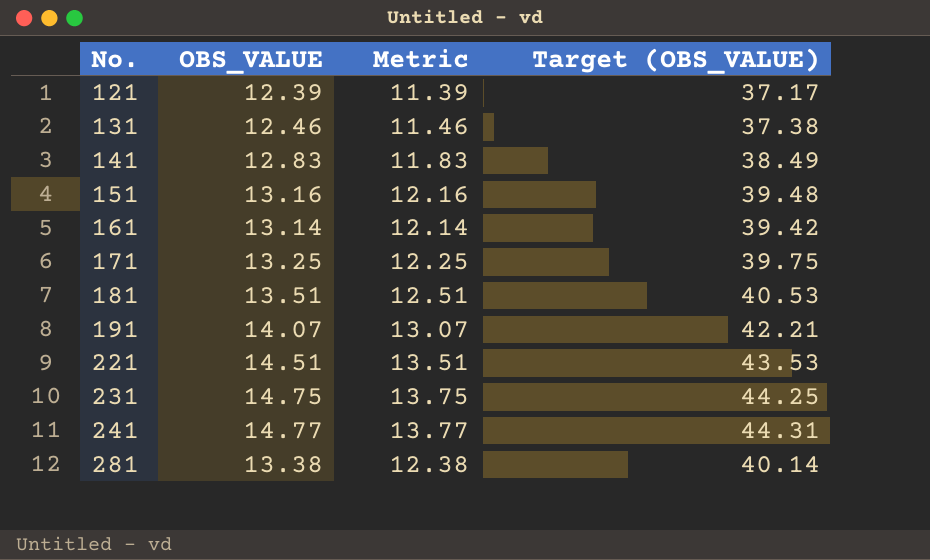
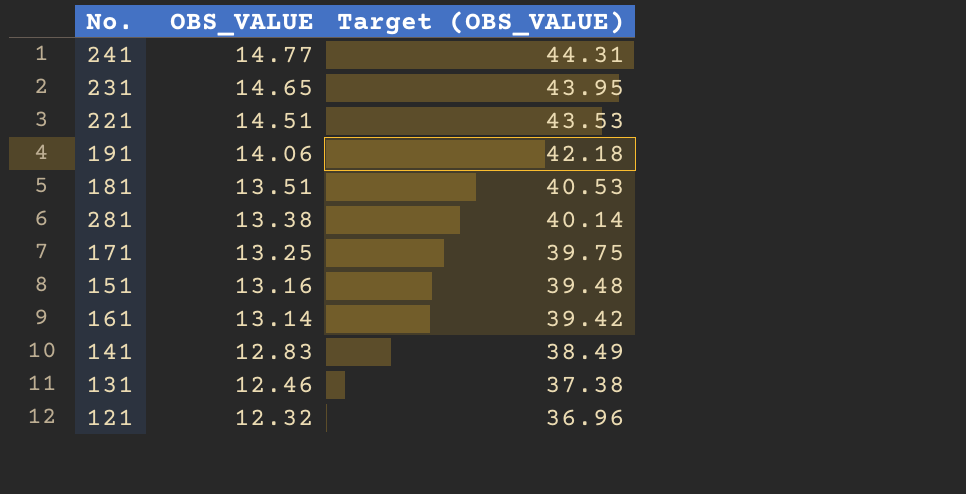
row order: No. ascending -> OBS_VALUE descending
column Metric | formula: [OBS_VALUE] - 1 -> none
231 | OBS_VALUE: 14.75 -> 14.65
231 | Target (OBS_VALUE): 44.25 -> 43.95
191 | OBS_VALUE: 14.07 -> 14.06
191 | Target (OBS_VALUE): 42.21 -> 42.18
121 | OBS_VALUE: 12.39 -> 12.32
121 | Target (OBS_VALUE): 37.17 -> 36.96

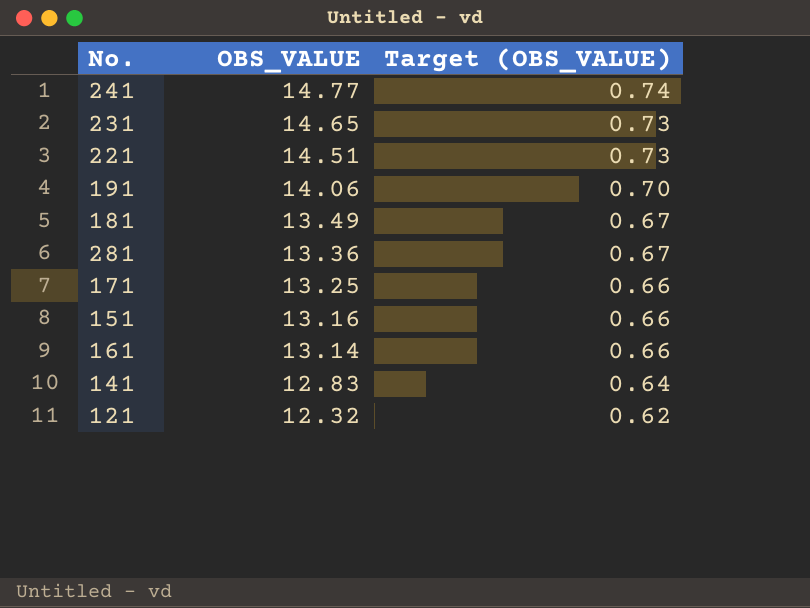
column Target (OBS_VALUE) | formula: [OBS_VALUE] * 3 -> [OBS_VALUE] * 0.05
row 131: 12.46 | 37.38 -> none
181 | OBS_VALUE: 13.51 -> 13.49
281 | OBS_VALUE: 13.38 -> 13.36

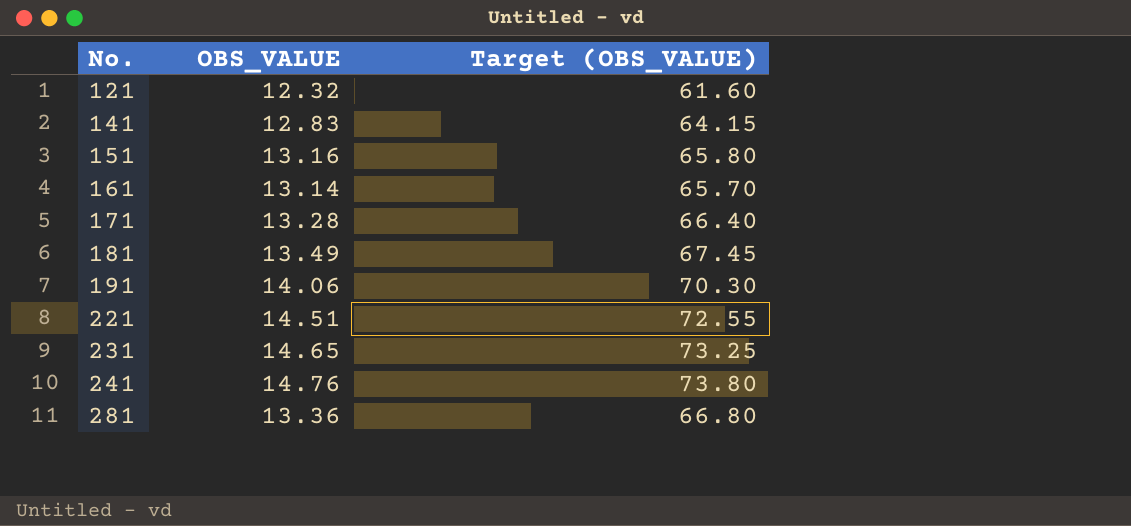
row order: OBS_VALUE descending -> No. ascending
column Target (OBS_VALUE) | formula: [OBS_VALUE] * 0.05 -> [OBS_VALUE] * 5
171 | OBS_VALUE: 13.25 -> 13.28
241 | OBS_VALUE: 14.77 -> 14.76

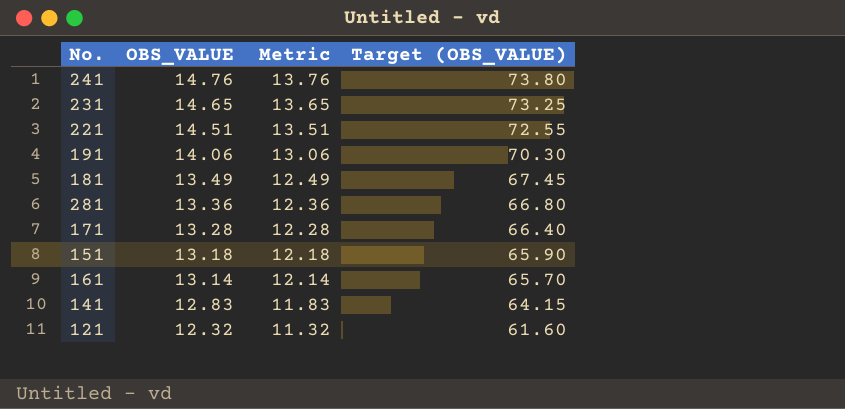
row order: No. ascending -> OBS_VALUE descending
column Metric | formula: none -> [OBS_VALUE] - 1
151 | OBS_VALUE: 13.16 -> 13.18
151 | Target (OBS_VALUE): 65.80 -> 65.90

